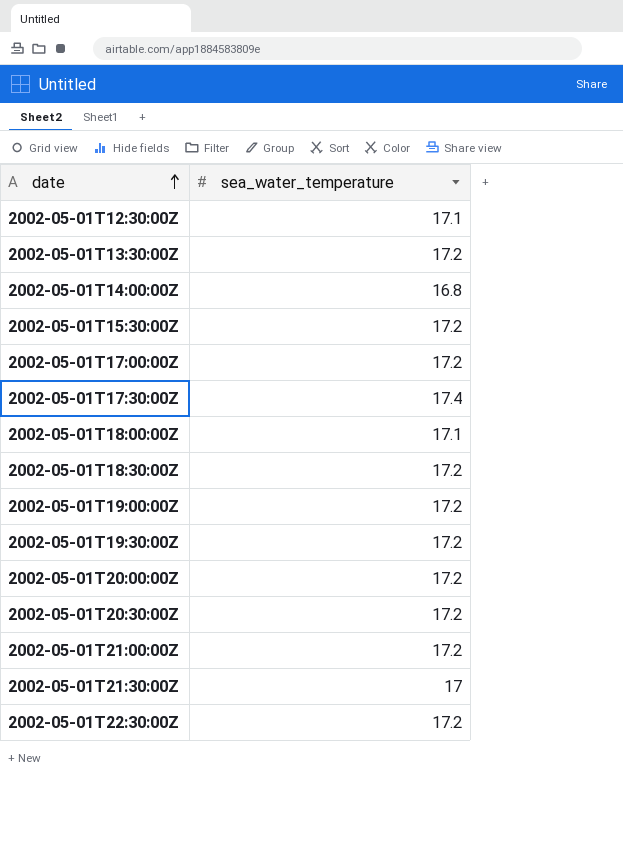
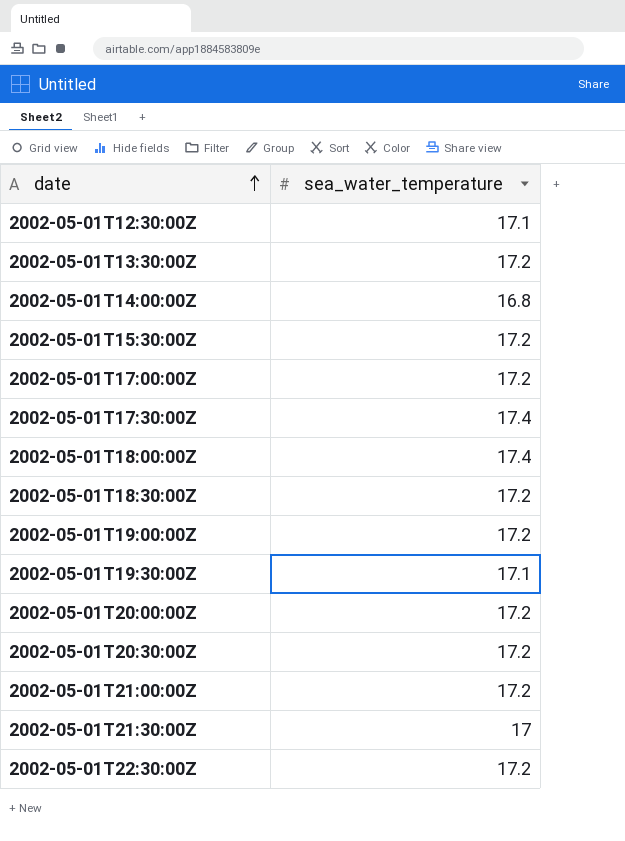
2002-05-01T18:00:00Z | sea_water_temperature: 17.1 -> 17.4
2002-05-01T19:30:00Z | sea_water_temperature: 17.2 -> 17.1

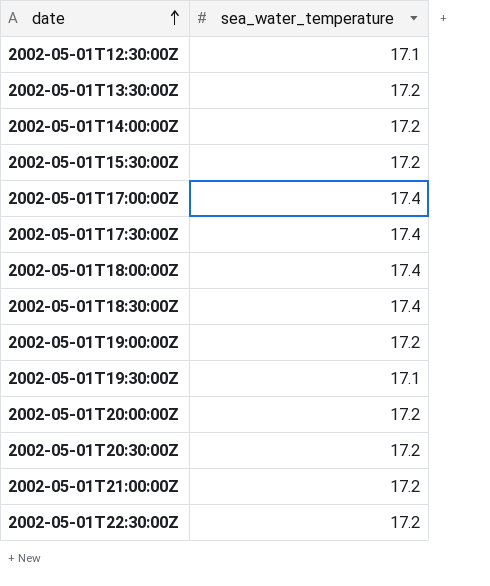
row 2002-05-01T21:30:00Z: 17 -> none
2002-05-01T14:00:00Z | sea_water_temperature: 16.8 -> 17.2
2002-05-01T17:00:00Z | sea_water_temperature: 17.2 -> 17.4
2002-05-01T18:30:00Z | sea_water_temperature: 17.2 -> 17.4

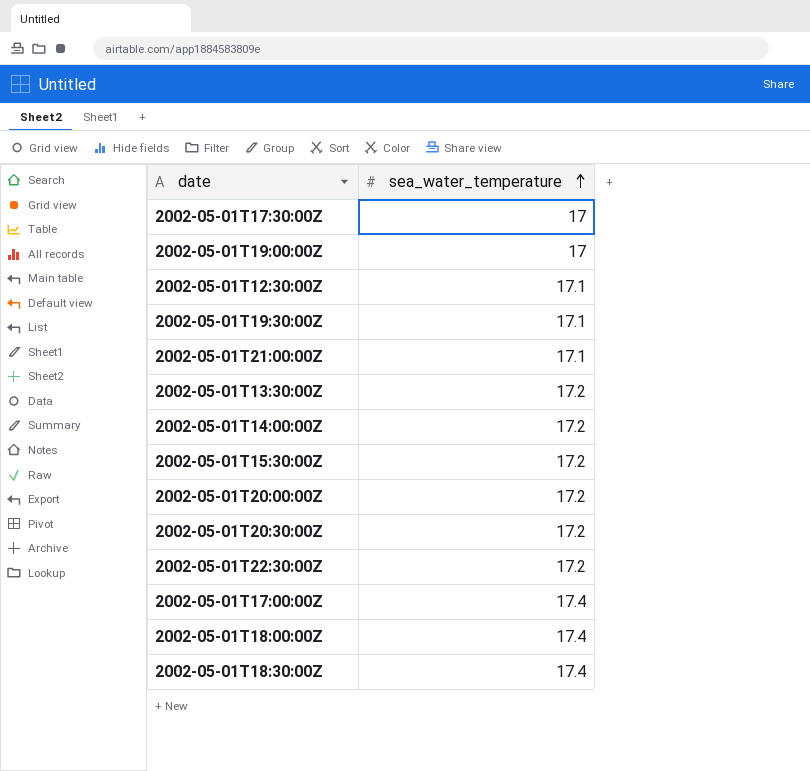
row order: date ascending -> sea_water_temperature ascending
2002-05-01T17:30:00Z | sea_water_temperature: 17.4 -> 17
2002-05-01T19:00:00Z | sea_water_temperature: 17.2 -> 17
2002-05-01T21:00:00Z | sea_water_temperature: 17.2 -> 17.1

